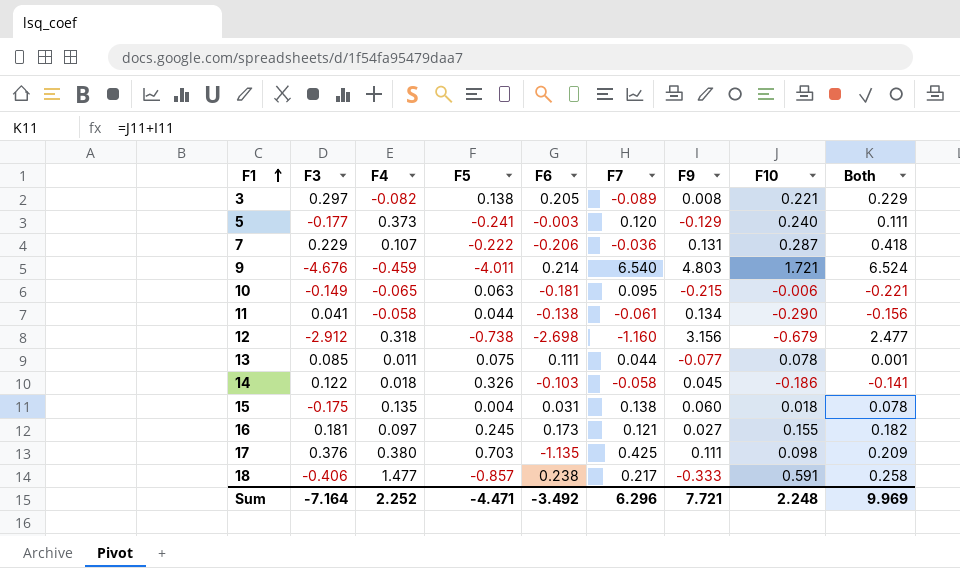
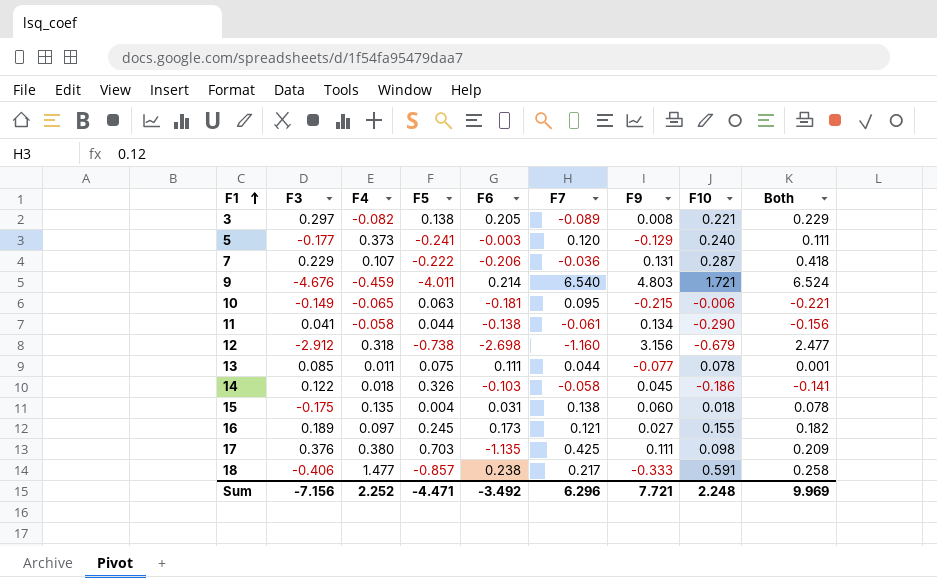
16 | F3: 0.181 -> 0.189
Sum | F3: -7.164 -> -7.156

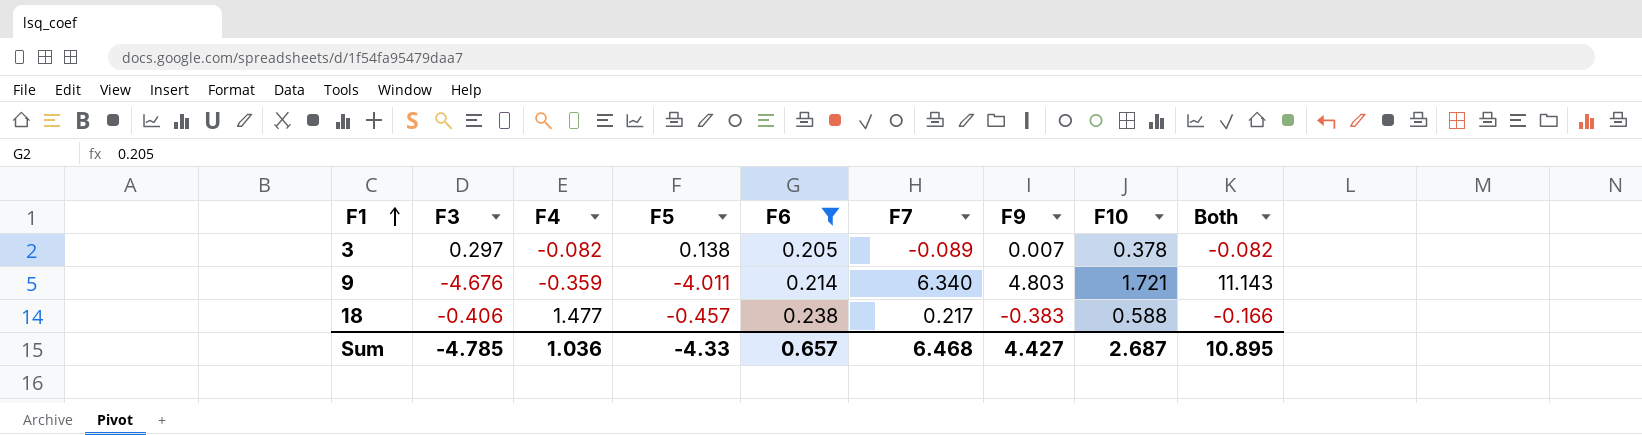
filter: none -> F6 >= 0.205
column Both | formula: [F9] + [F10] -> [F7] + [F9]
3 | F9: 0.008 -> 0.007
3 | F10: 0.221 -> 0.378
9 | F4: -0.459 -> -0.359
9 | F7: 6.540 -> 6.340
18 | F5: -0.857 -> -0.457
18 | F9: -0.333 -> -0.383
18 | F10: 0.591 -> 0.588
Sum | F3: -7.156 -> -4.785
Sum | F4: 2.252 -> 1.036
Sum | F5: -4.471 -> -4.33
Sum | F6: -3.492 -> 0.657
Sum | F7: 6.296 -> 6.468
Sum | F9: 7.721 -> 4.427
Sum | F10: 2.248 -> 2.687
Sum | Both: 9.969 -> 10.895

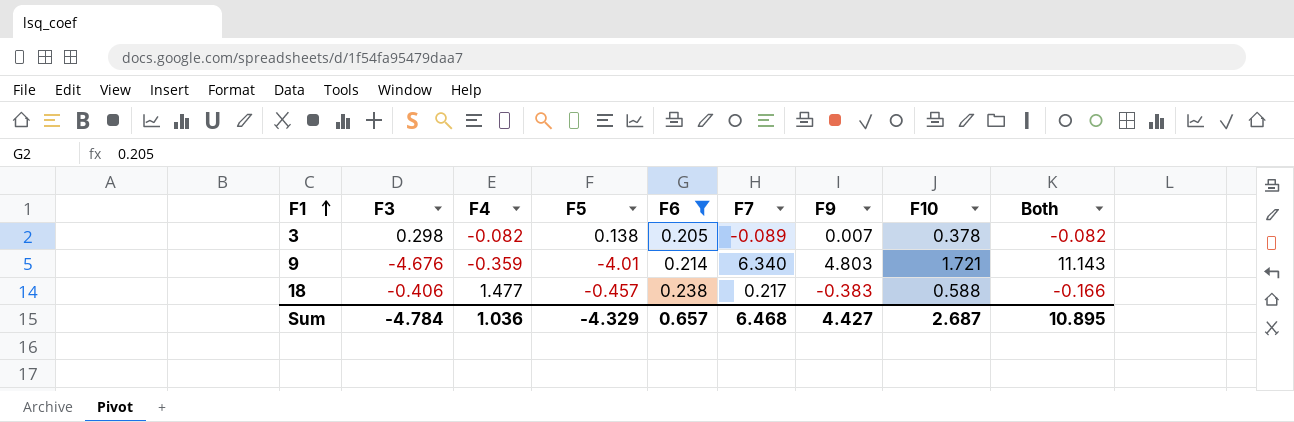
3 | F3: 0.297 -> 0.298
9 | F5: -4.011 -> -4.01
Sum | F3: -4.785 -> -4.784
Sum | F5: -4.33 -> -4.329

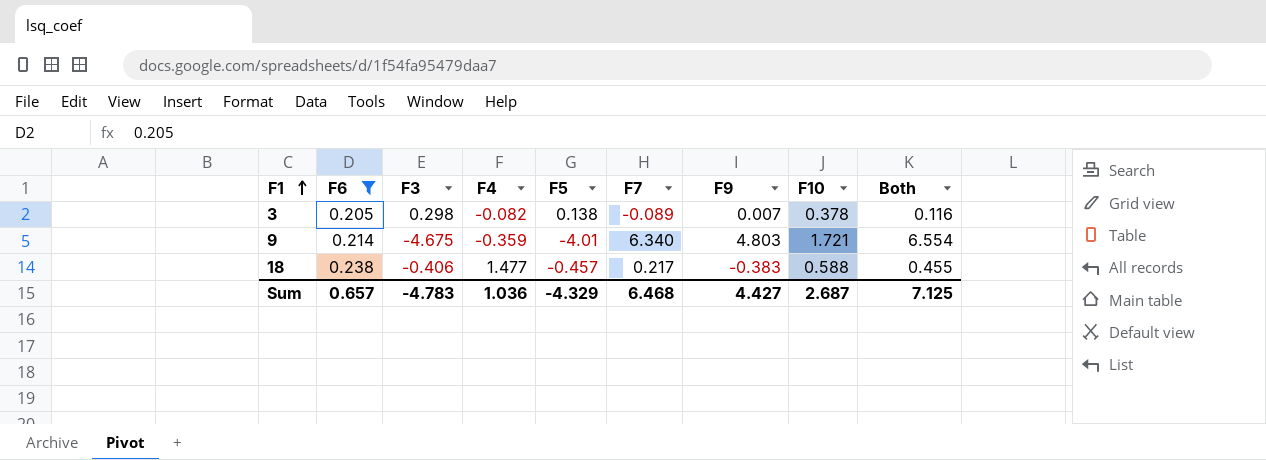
column F6 | position: 5 -> 2
column Both | formula: [F7] + [F9] -> [F6] + [F7]
9 | F3: -4.676 -> -4.675
Sum | F3: -4.784 -> -4.783
Sum | Both: 10.895 -> 7.125

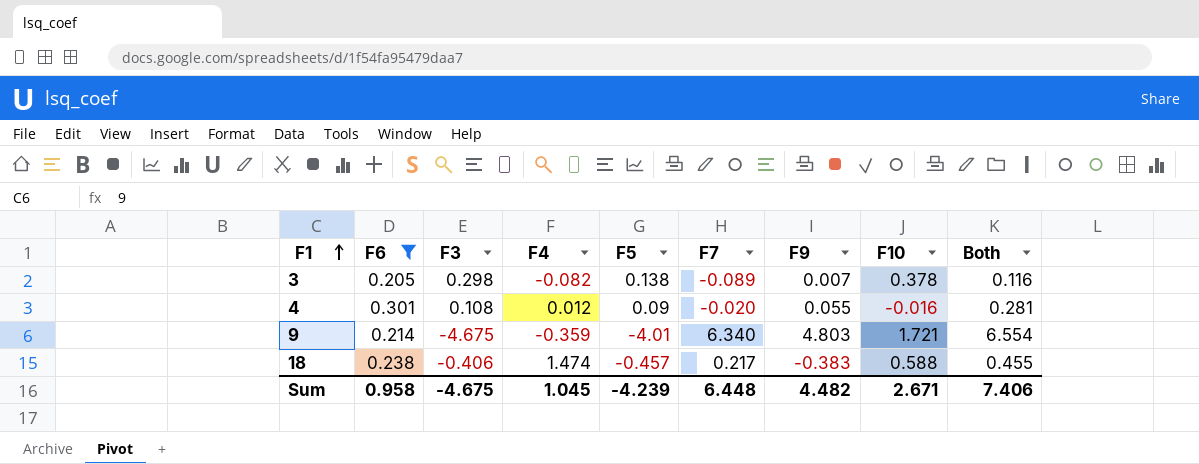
row 4: none -> 0.301 | 0.108 | 0.012 | 0.09 | -0.020 | 0.055 | -0.016 | 0.281
18 | F4: 1.477 -> 1.474
Sum | F6: 0.657 -> 0.958
Sum | F3: -4.783 -> -4.675
Sum | F4: 1.036 -> 1.045
Sum | F5: -4.329 -> -4.239
Sum | F7: 6.468 -> 6.448
Sum | F9: 4.427 -> 4.482
Sum | F10: 2.687 -> 2.671
Sum | Both: 7.125 -> 7.406

